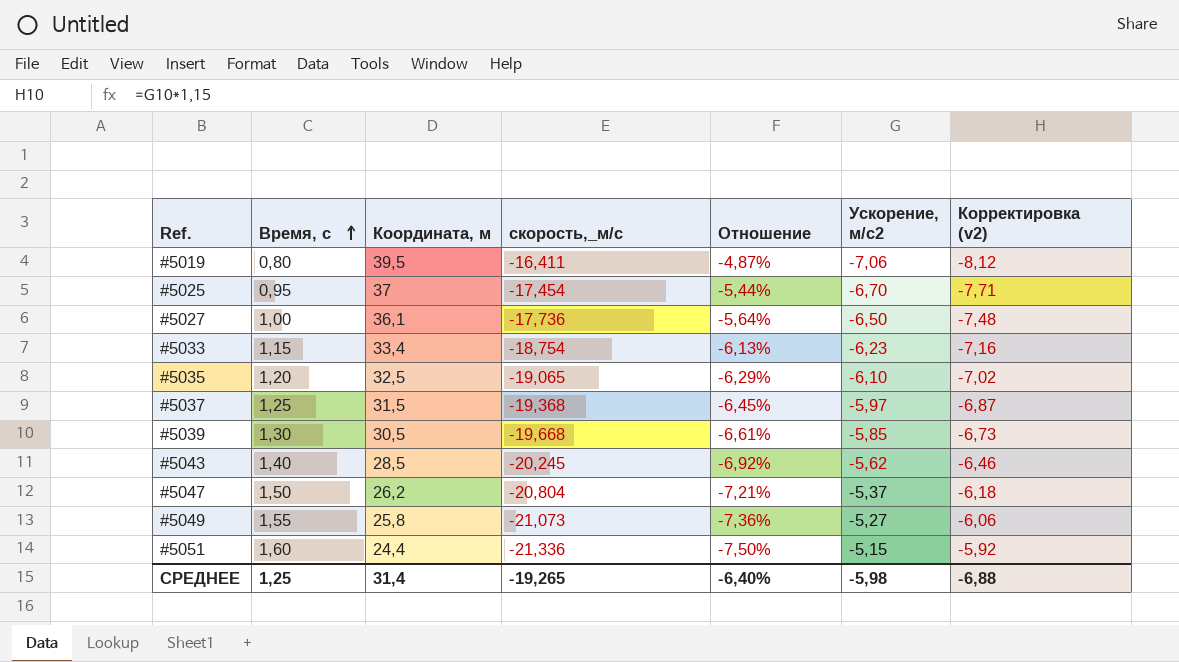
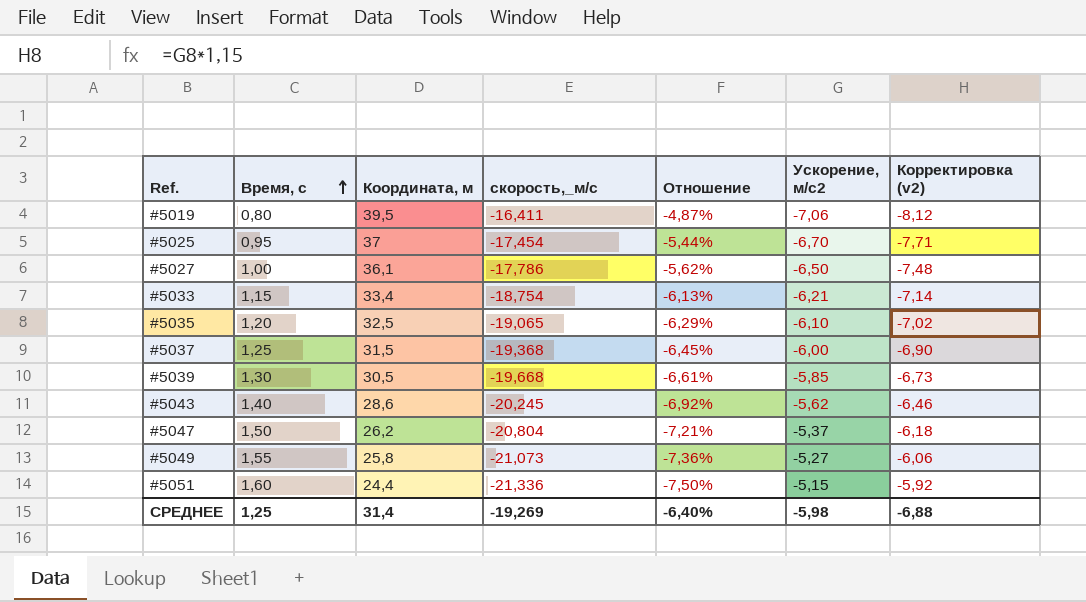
#5027 | скорость,_м/с: -17,736 -> -17,786
#5027 | Отношение: -5,64% -> -5,62%
#5033 | Ускорение, м/с2: -6,23 -> -6,21
#5033 | Корректировка (v2): -7,16 -> -7,14
#5037 | Ускорение, м/с2: -5,97 -> -6,00
#5037 | Корректировка (v2): -6,87 -> -6,90
#5043 | Координата, м: 28,5 -> 28,6
СРЕДНЕЕ | скорость,_м/с: -19,265 -> -19,269

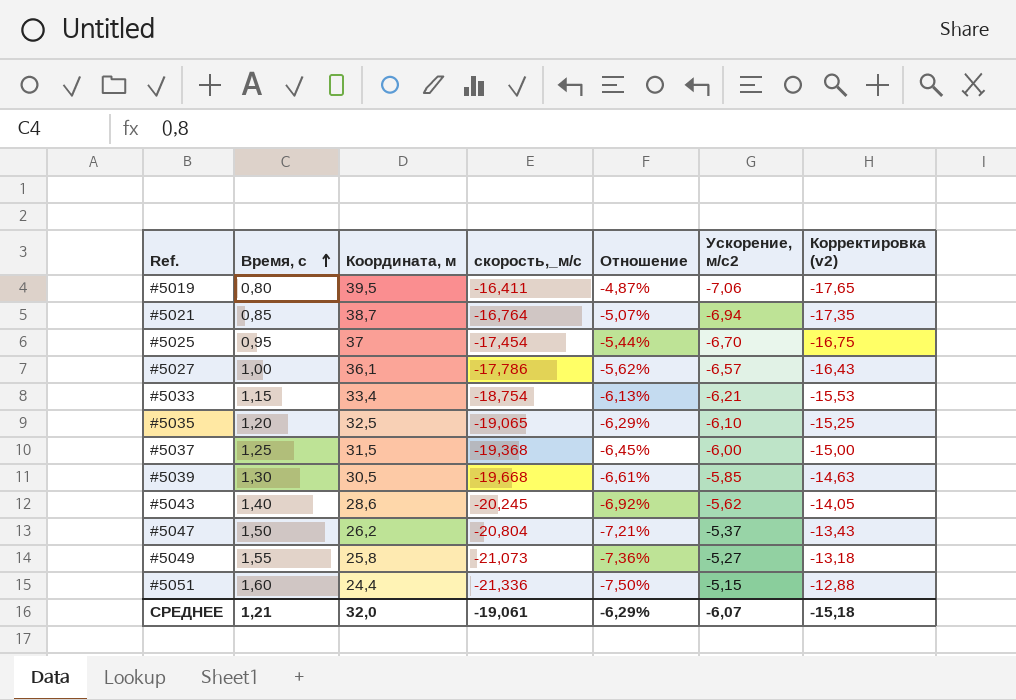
column Корректировка (v2) | formula: [Ускорение, м/с2] * 1,15 -> [Ускорение, м/с2] * 2,5
row #5021: none -> 0,85 | 38,7 | -16,764 | -5,07% | -6,94 | -17,35
#5027 | Ускорение, м/с2: -6,50 -> -6,57
СРЕДНЕЕ | Время, с: 1,25 -> 1,21
СРЕДНЕЕ | Координата, м: 31,4 -> 32,0
СРЕДНЕЕ | скорость,_м/с: -19,269 -> -19,061
СРЕДНЕЕ | Отношение: -6,40% -> -6,29%
СРЕДНЕЕ | Ускорение, м/с2: -5,98 -> -6,07
СРЕДНЕЕ | Корректировка (v2): -6,88 -> -15,18

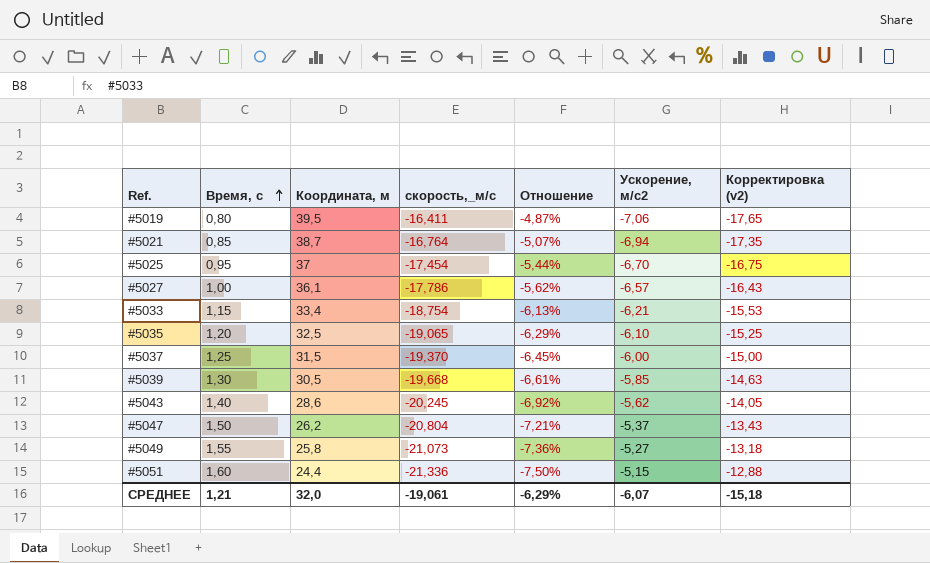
#5037 | скорость,_м/с: -19,368 -> -19,370

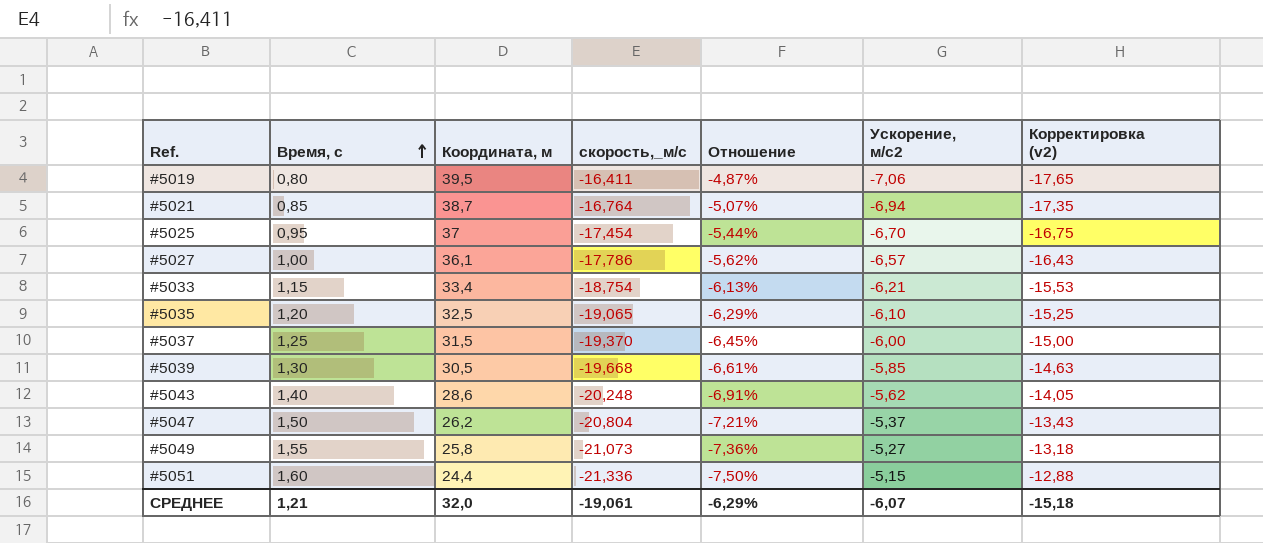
#5043 | скорость,_м/с: -20,245 -> -20,248
#5043 | Отношение: -6,92% -> -6,91%

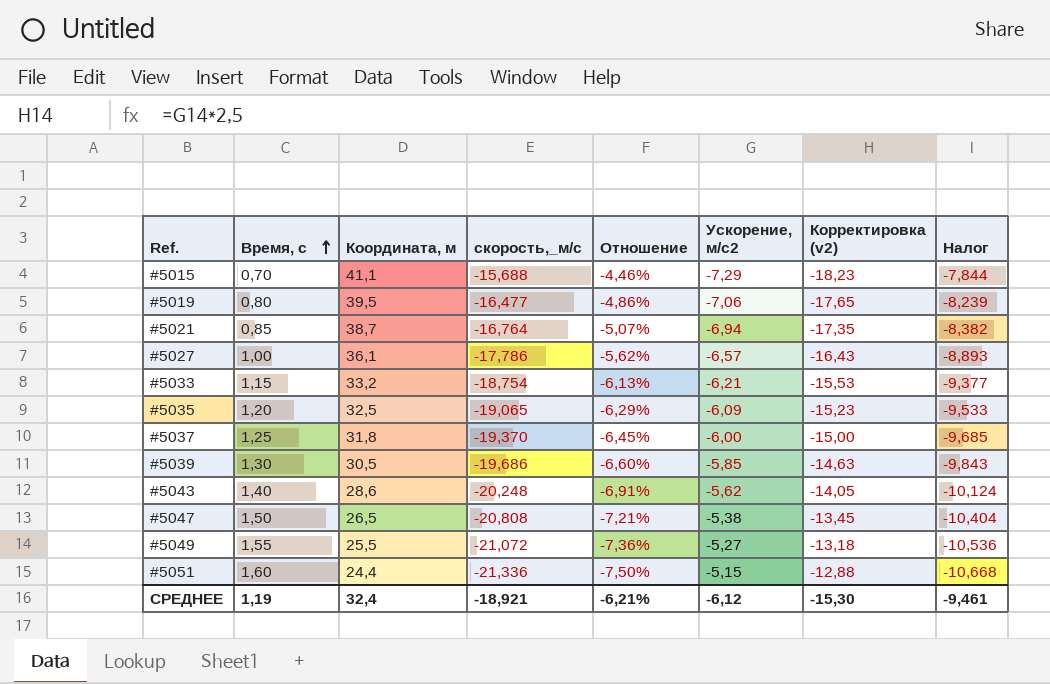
column Налог | formula: none -> [скорость,_м/с] * 0,5
row #5025: 0,95 | 37 | -17,454 | -5,44% | -6,70 | -16,75 -> none
row #5015: none -> 0,70 | 41,1 | -15,688 | -4,46% | -7,29 | -18,23 | -7,844
#5019 | скорость,_м/с: -16,411 -> -16,477
#5019 | Отношение: -4,87% -> -4,86%
#5033 | Координата, м: 33,4 -> 33,2
#5035 | Ускорение, м/с2: -6,10 -> -6,09
#5035 | Корректировка (v2): -15,25 -> -15,23
#5037 | Координата, м: 31,5 -> 31,8
#5039 | скорость,_м/с: -19,668 -> -19,686
#5039 | Отношение: -6,61% -> -6,60%
#5047 | Координата, м: 26,2 -> 26,5
#5047 | скорость,_м/с: -20,804 -> -20,808
#5047 | Ускорение, м/с2: -5,37 -> -5,38
#5047 | Корректировка (v2): -13,43 -> -13,45
#5049 | Координата, м: 25,8 -> 25,5
#5049 | скорость,_м/с: -21,073 -> -21,072
СРЕДНЕЕ | Время, с: 1,21 -> 1,19
СРЕДНЕЕ | Координата, м: 32,0 -> 32,4
СРЕДНЕЕ | скорость,_м/с: -19,061 -> -18,921
СРЕДНЕЕ | Отношение: -6,29% -> -6,21%
СРЕДНЕЕ | Ускорение, м/с2: -6,07 -> -6,12
СРЕДНЕЕ | Корректировка (v2): -15,18 -> -15,30

